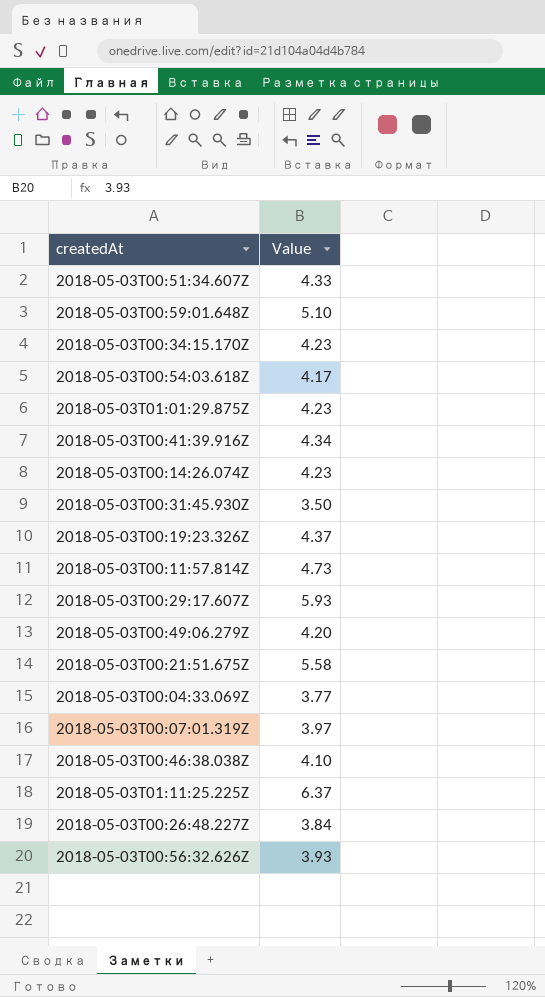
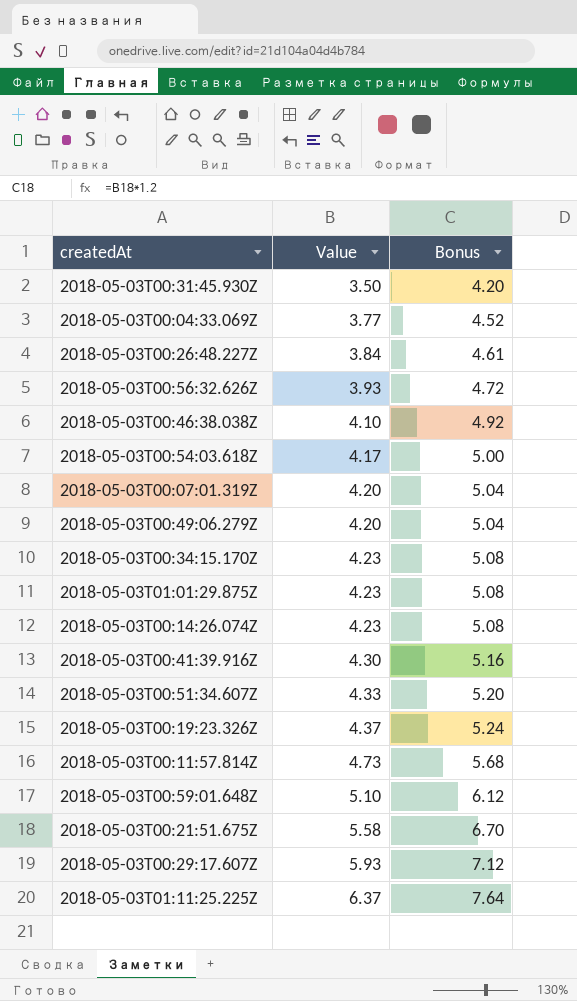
row order: none -> Value ascending
column Bonus | formula: none -> [Value] * 1.2
2018-05-03T00:07:01.319Z | Value: 3.97 -> 4.20
2018-05-03T00:41:39.916Z | Value: 4.34 -> 4.30

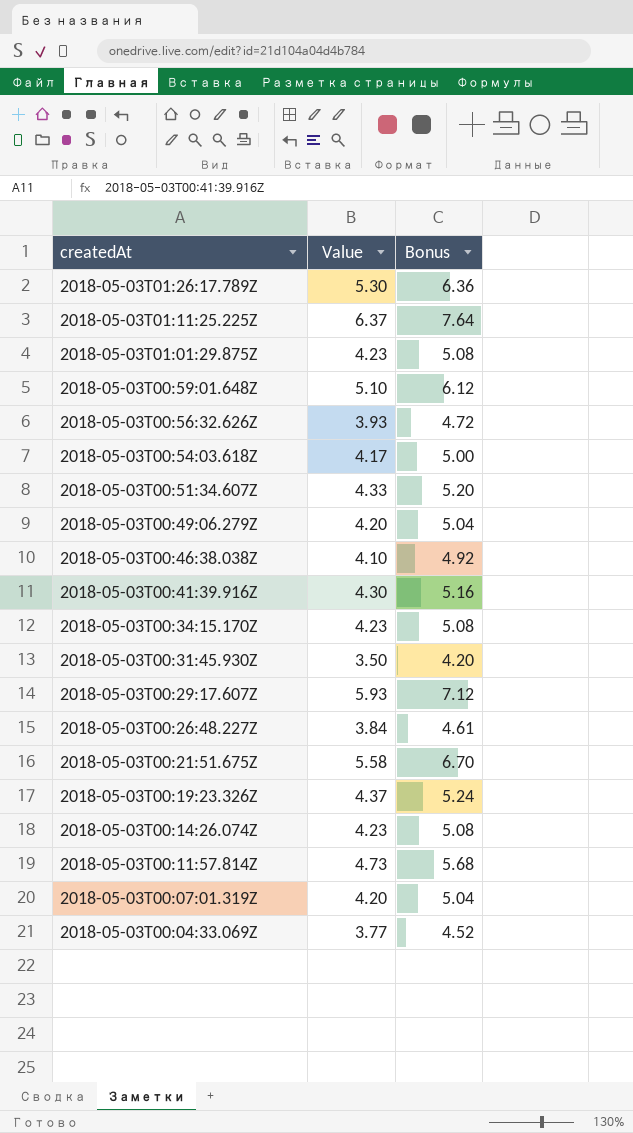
row order: Value ascending -> createdAt descending
row 2018-05-03T01:26:17.789Z: none -> 5.30 | 6.36

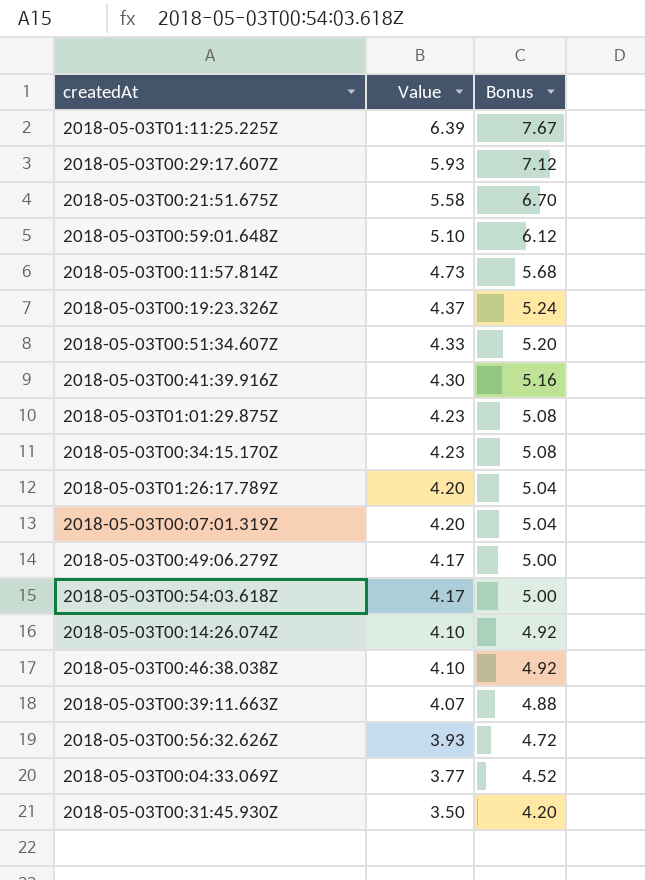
row order: createdAt descending -> Value descending
row 2018-05-03T00:26:48.227Z: 3.84 | 4.61 -> none
2018-05-03T01:11:25.225Z | Value: 6.37 -> 6.39
2018-05-03T01:11:25.225Z | Bonus: 7.64 -> 7.67
2018-05-03T01:26:17.789Z | Value: 5.30 -> 4.20
2018-05-03T01:26:17.789Z | Bonus: 6.36 -> 5.04
2018-05-03T00:49:06.279Z | Value: 4.20 -> 4.17
2018-05-03T00:49:06.279Z | Bonus: 5.04 -> 5.00
2018-05-03T00:14:26.074Z | Value: 4.23 -> 4.10
2018-05-03T00:14:26.074Z | Bonus: 5.08 -> 4.92
row 2018-05-03T00:39:11.663Z: none -> 4.07 | 4.88

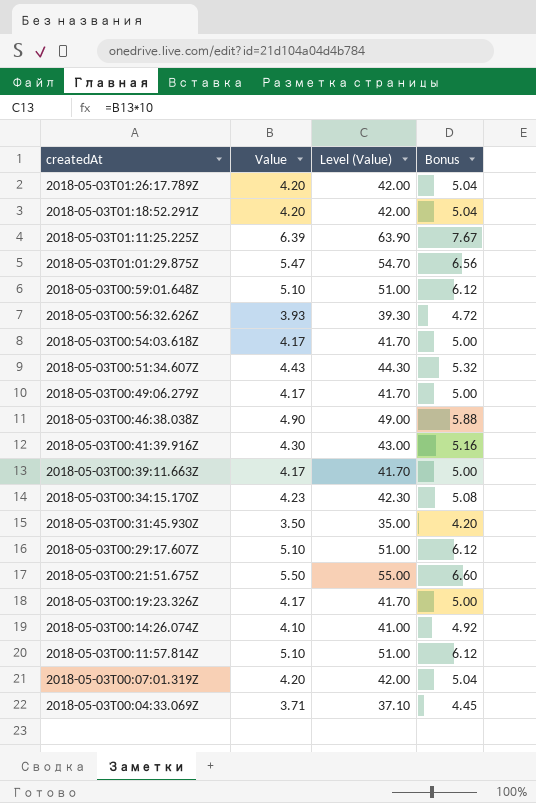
row order: Value descending -> createdAt descending
column Level (Value) | formula: none -> [Value] * 10
row 2018-05-03T01:18:52.291Z: none -> 4.20 | 42.00 | 5.04
2018-05-03T01:01:29.875Z | Value: 4.23 -> 5.47
2018-05-03T01:01:29.875Z | Bonus: 5.08 -> 6.56
2018-05-03T00:51:34.607Z | Value: 4.33 -> 4.43
2018-05-03T00:51:34.607Z | Bonus: 5.20 -> 5.32
2018-05-03T00:46:38.038Z | Value: 4.10 -> 4.90
2018-05-03T00:46:38.038Z | Bonus: 4.92 -> 5.88
2018-05-03T00:39:11.663Z | Value: 4.07 -> 4.17
2018-05-03T00:39:11.663Z | Bonus: 4.88 -> 5.00
2018-05-03T00:29:17.607Z | Value: 5.93 -> 5.10
2018-05-03T00:29:17.607Z | Bonus: 7.12 -> 6.12
2018-05-03T00:21:51.675Z | Value: 5.58 -> 5.50
2018-05-03T00:21:51.675Z | Bonus: 6.70 -> 6.60
2018-05-03T00:19:23.326Z | Value: 4.37 -> 4.17
2018-05-03T00:19:23.326Z | Bonus: 5.24 -> 5.00
2018-05-03T00:11:57.814Z | Value: 4.73 -> 5.10
2018-05-03T00:11:57.814Z | Bonus: 5.68 -> 6.12
2018-05-03T00:04:33.069Z | Value: 3.77 -> 3.71
2018-05-03T00:04:33.069Z | Bonus: 4.52 -> 4.45

